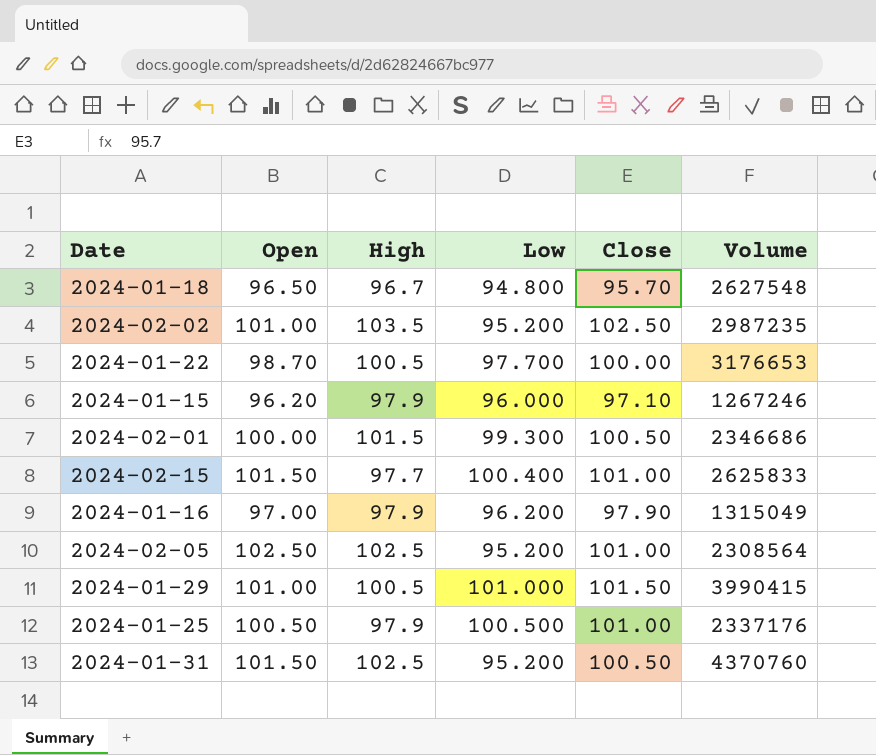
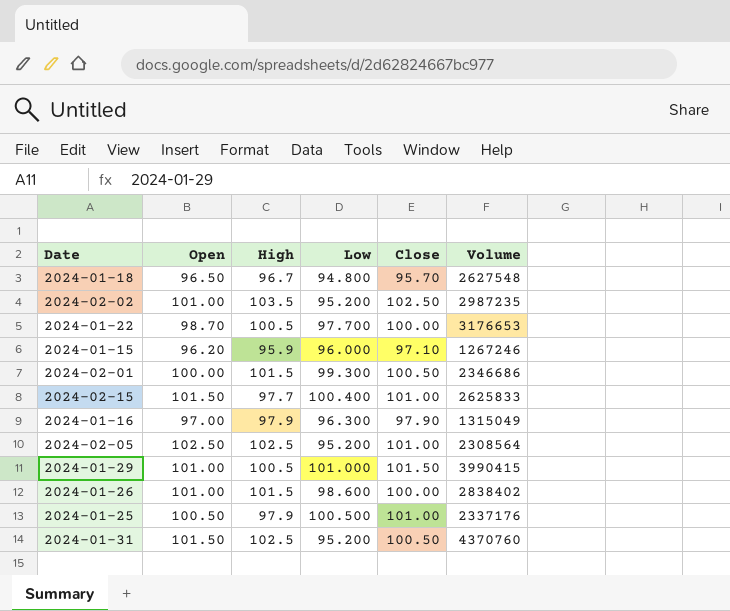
2024-01-15 | High: 97.9 -> 95.9
2024-01-16 | Low: 96.200 -> 96.300
row 2024-01-26: none -> 101.00 | 101.5 | 98.600 | 100.00 | 2838402

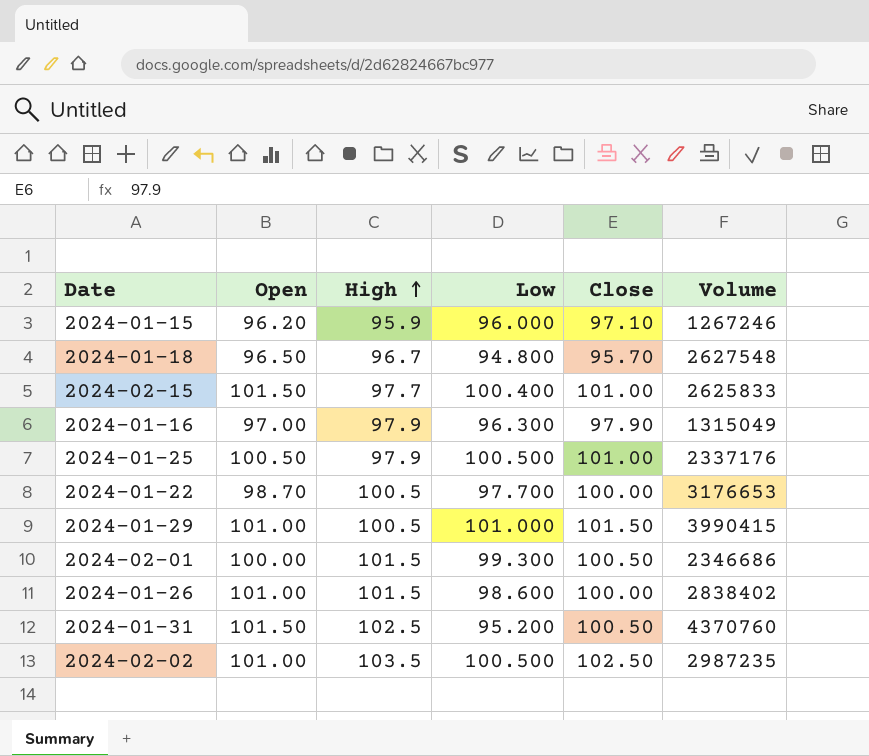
row order: none -> High ascending
row 2024-02-05: 102.50 | 102.5 | 95.200 | 101.00 | 2308564 -> none
2024-02-02 | Low: 95.200 -> 100.500

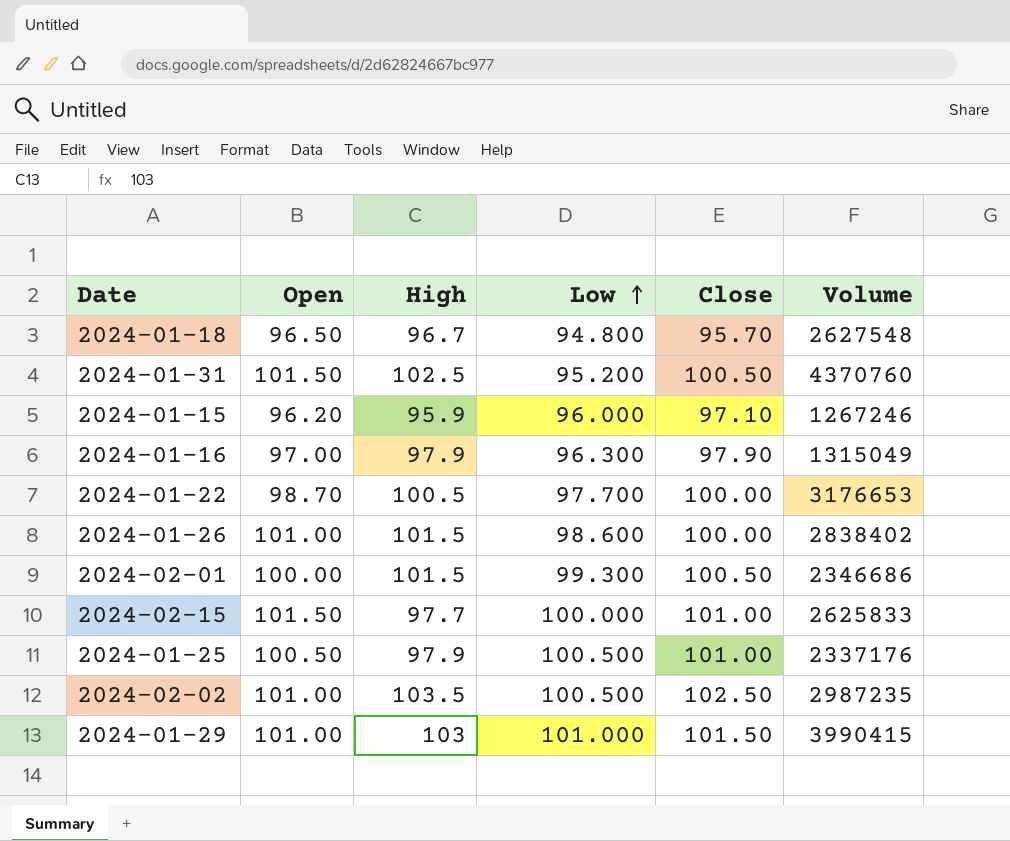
row order: High ascending -> Low ascending
2024-02-15 | Low: 100.400 -> 100.000
2024-01-29 | High: 100.5 -> 103

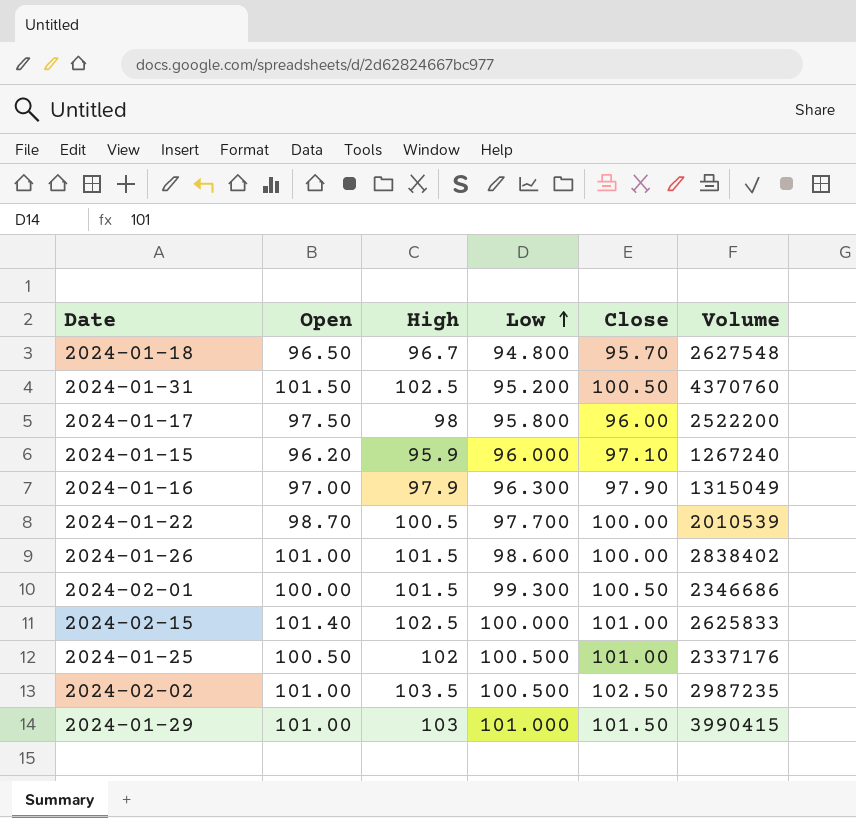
row 2024-01-17: none -> 97.50 | 98 | 95.800 | 96.00 | 2522200
2024-01-15 | Volume: 1267246 -> 1267240
2024-01-22 | Volume: 3176653 -> 2010539
2024-02-15 | Open: 101.50 -> 101.40
2024-02-15 | High: 97.7 -> 102.5
2024-01-25 | High: 97.9 -> 102

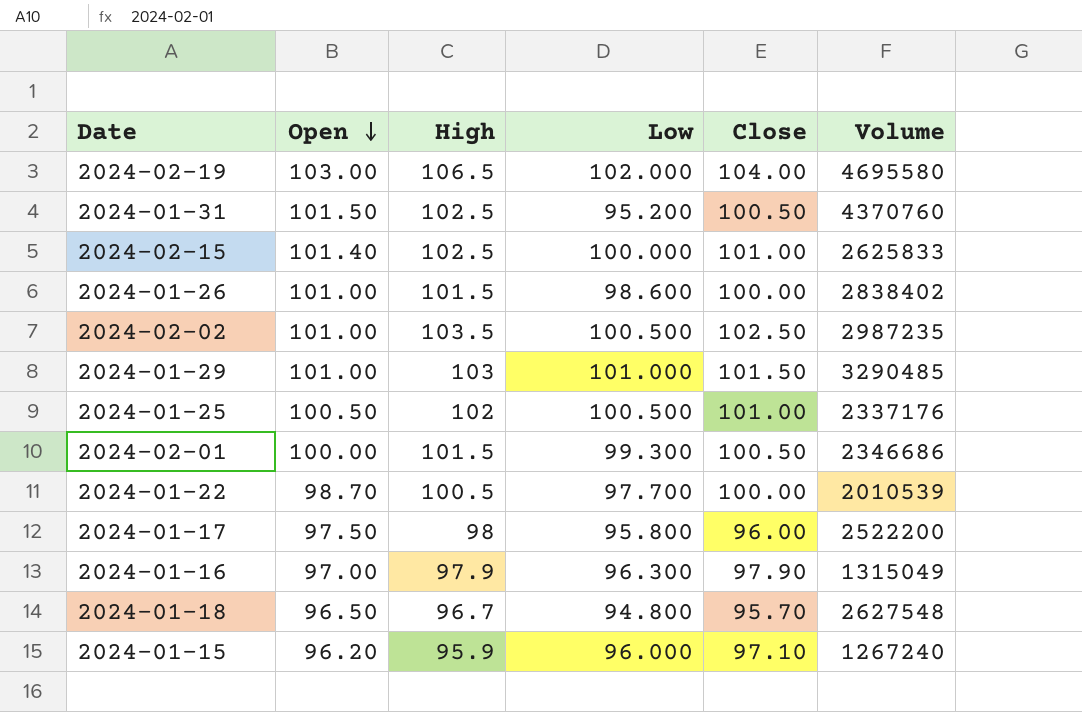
row order: Low ascending -> Open descending
row 2024-02-19: none -> 103.00 | 106.5 | 102.000 | 104.00 | 4695580
2024-01-29 | Volume: 3990415 -> 3290485

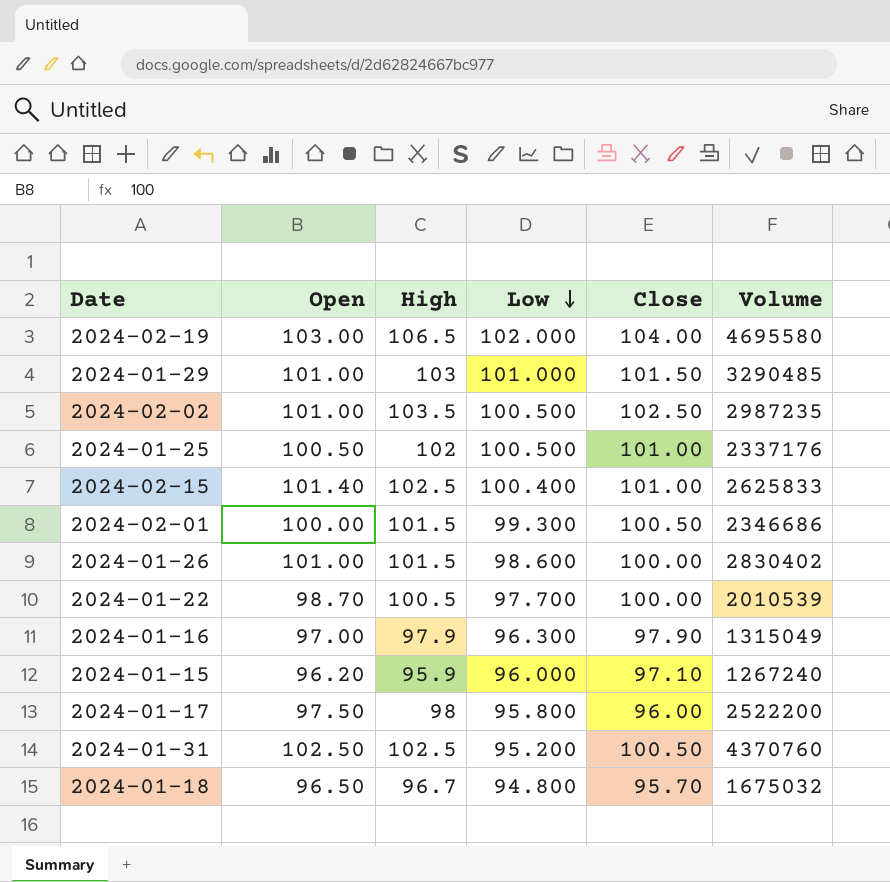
row order: Open descending -> Low descending
2024-02-15 | Low: 100.000 -> 100.400
2024-01-26 | Volume: 2838402 -> 2830402
2024-01-31 | Open: 101.50 -> 102.50
2024-01-18 | Volume: 2627548 -> 1675032

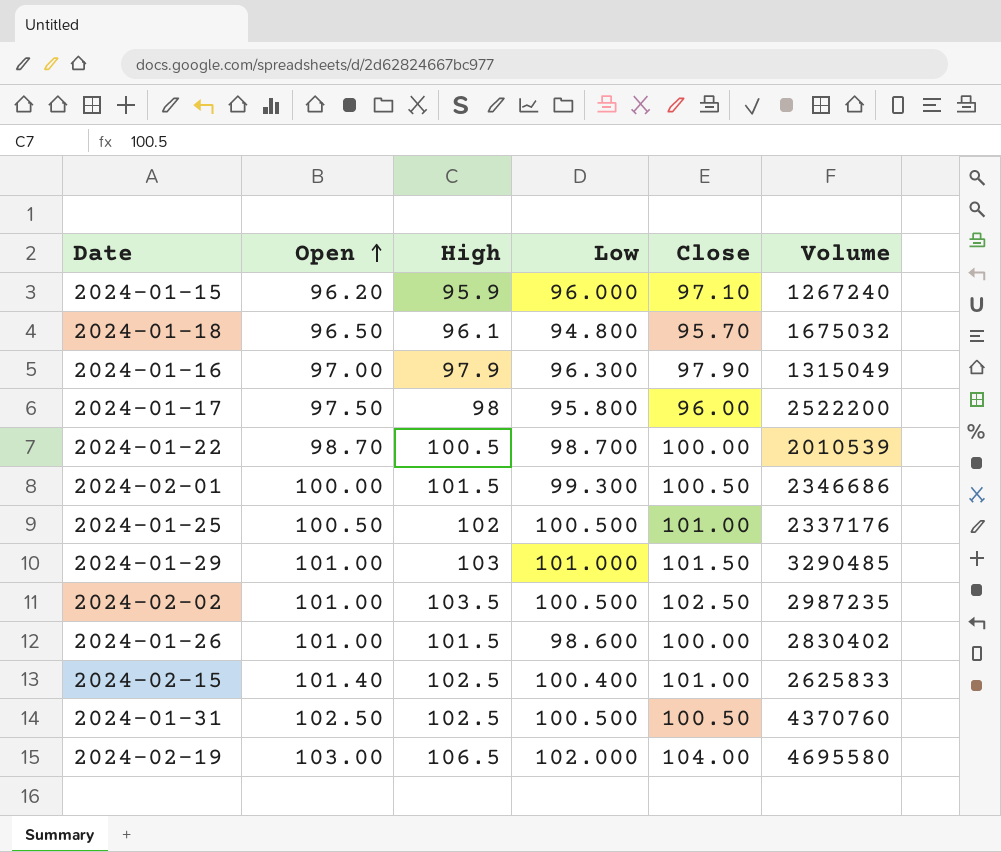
row order: Low descending -> Open ascending
2024-01-18 | High: 96.7 -> 96.1
2024-01-22 | Low: 97.700 -> 98.700
2024-01-31 | Low: 95.200 -> 100.500

